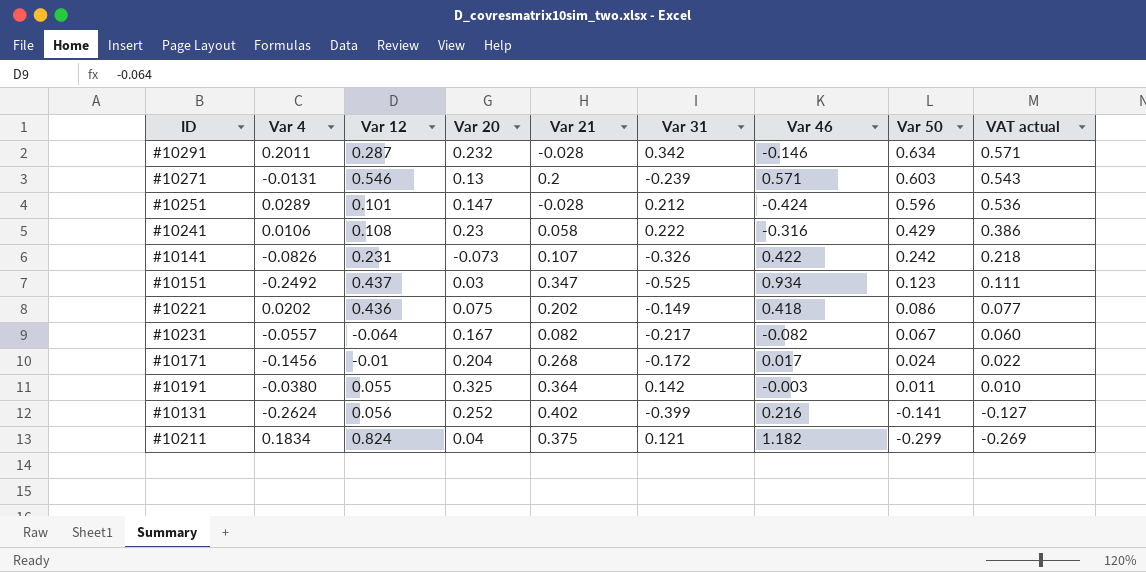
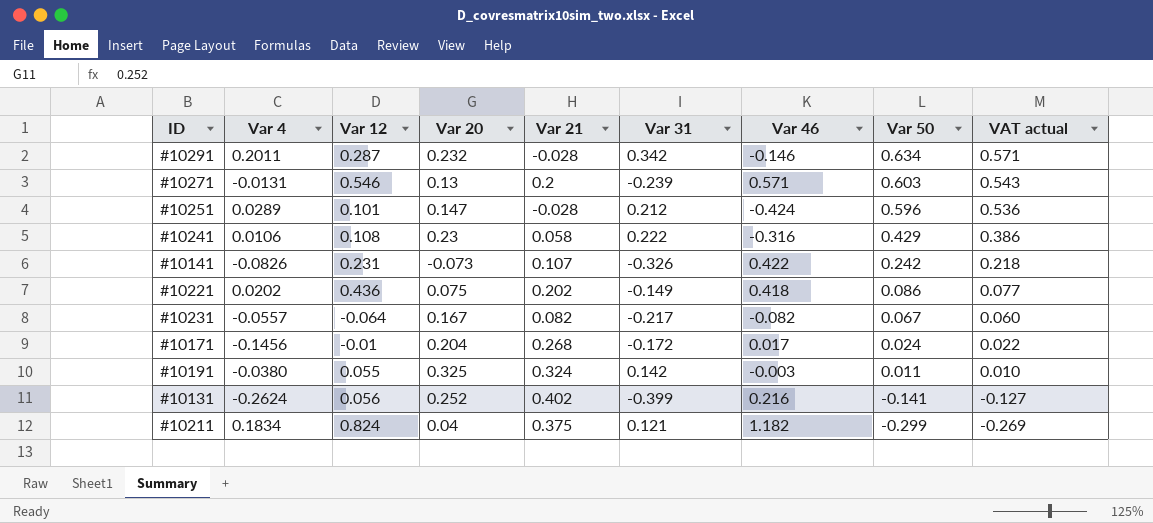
row #10151: -0.2492 | 0.437 | 0.03 | 0.347 | -0.525 | 0.934 | 0.123 | 0.111 -> none
#10191 | Var 21: 0.364 -> 0.324

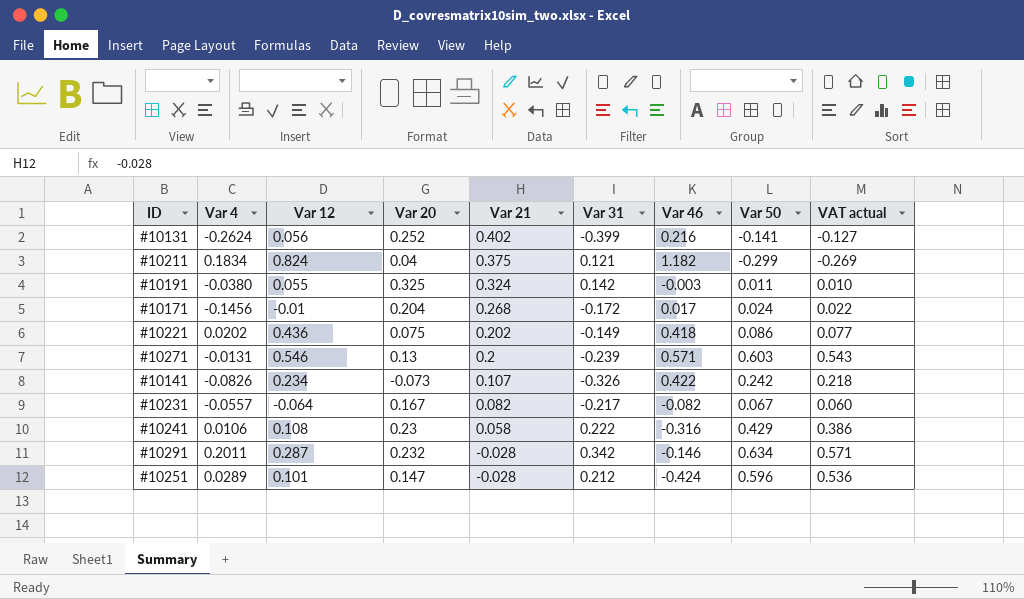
row order: Var 50 descending -> Var 21 descending
#10141 | Var 12: 0.231 -> 0.234

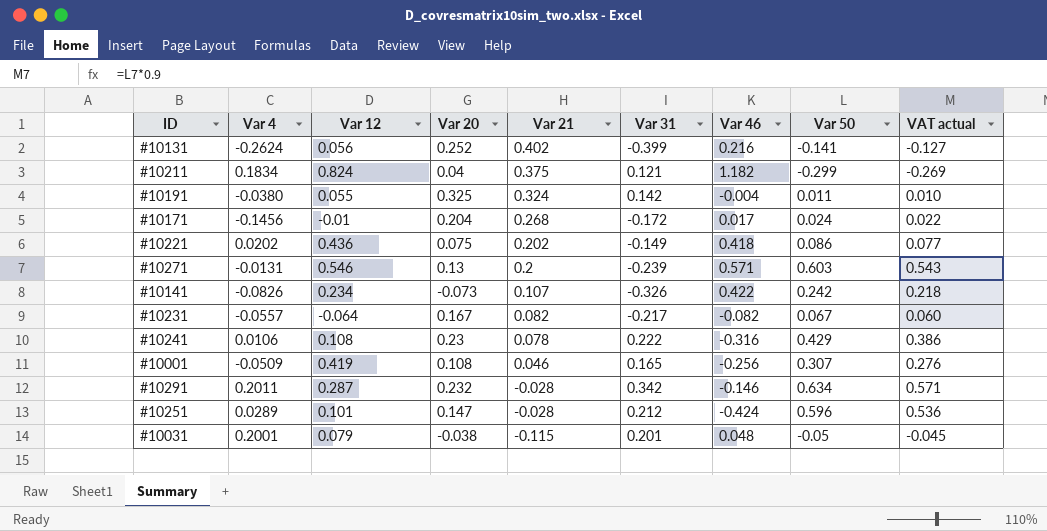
#10191 | Var 46: -0.003 -> -0.004
#10241 | Var 21: 0.058 -> 0.078
row #10001: none -> -0.0509 | 0.419 | 0.108 | 0.046 | 0.165 | -0.256 | 0.307 | 0.276
row #10031: none -> 0.2001 | 0.079 | -0.038 | -0.115 | 0.201 | 0.048 | -0.05 | -0.045

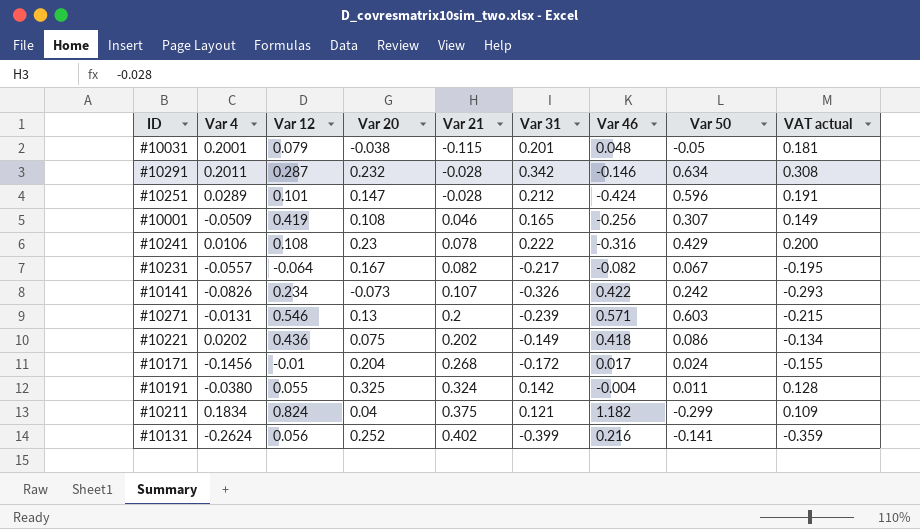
row order: Var 21 descending -> Var 21 ascending
column VAT actual | formula: [Var 50] * 0.9 -> [Var 31] * 0.9

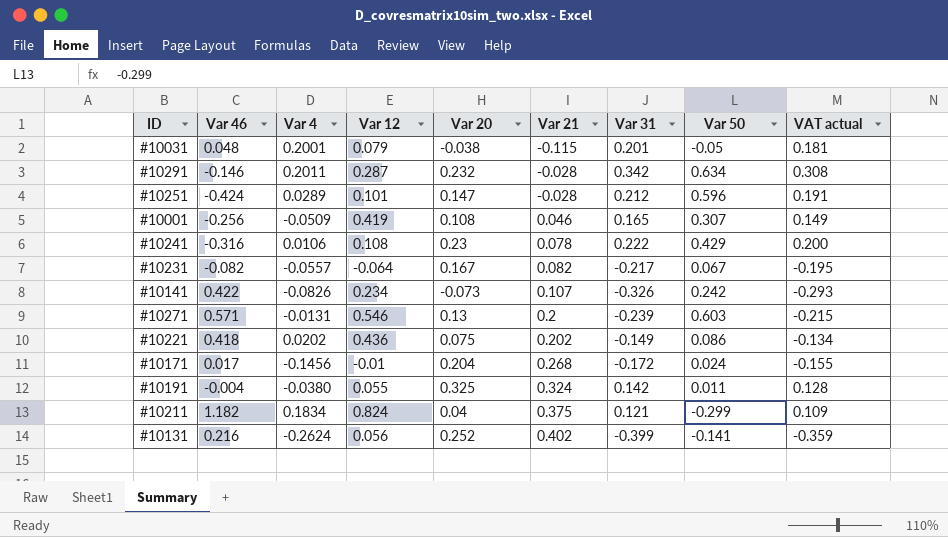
column Var 46 | position: 7 -> 2

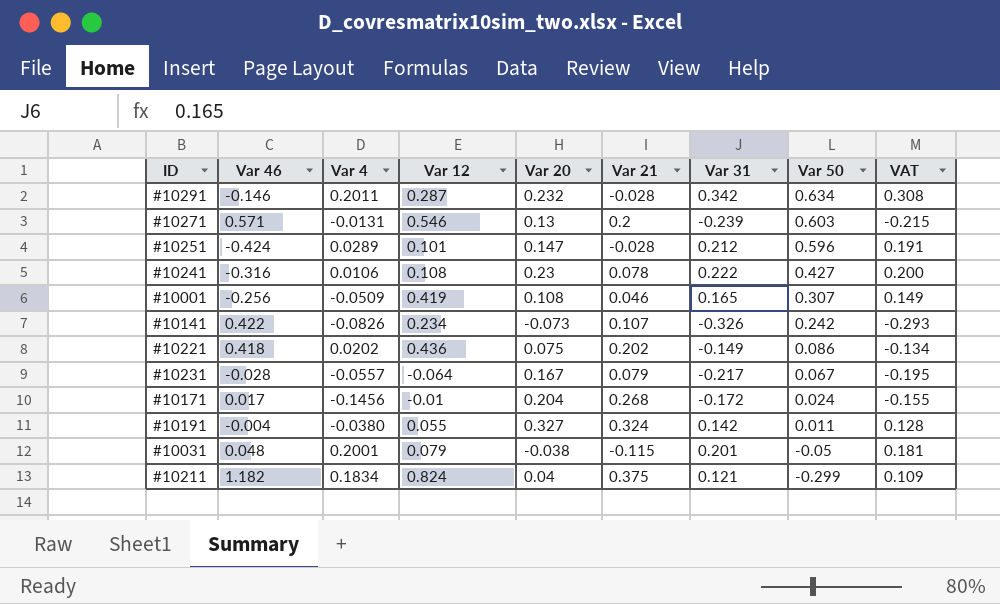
row order: Var 21 ascending -> Var 50 descending
column name: VAT actual -> VAT
row #10131: 0.216 | -0.2624 | 0.056 | 0.252 | 0.402 | -0.399 | -0.141 | -0.359 -> none
#10241 | Var 50: 0.429 -> 0.427
#10231 | Var 46: -0.082 -> -0.028
#10231 | Var 21: 0.082 -> 0.079
#10191 | Var 20: 0.325 -> 0.327

